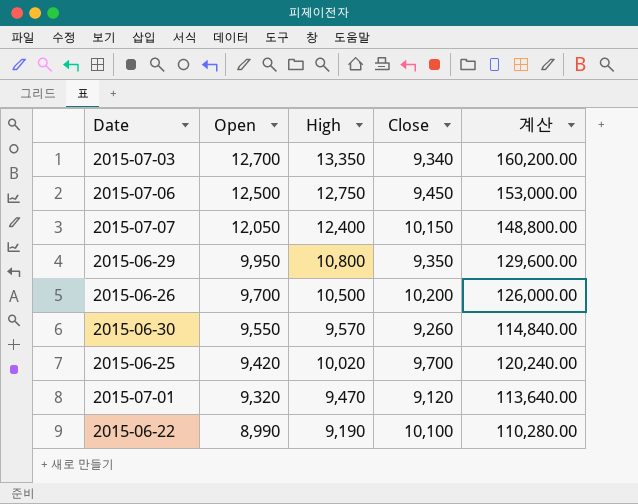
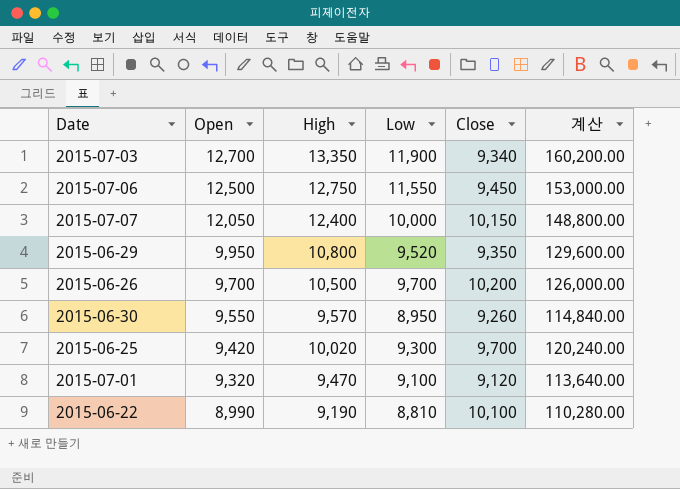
column Low | position: none -> 4

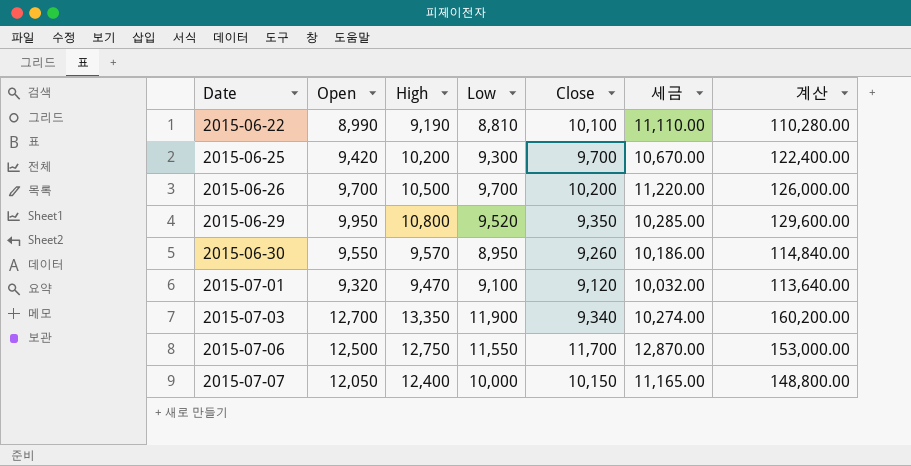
row order: Open descending -> Date ascending
column 세금 | formula: none -> [Close] * 1.1
2015-06-25 | High: 10,020 -> 10,200
2015-06-25 | 계산: 120,240.00 -> 122,400.00
2015-07-06 | Close: 9,450 -> 11,700

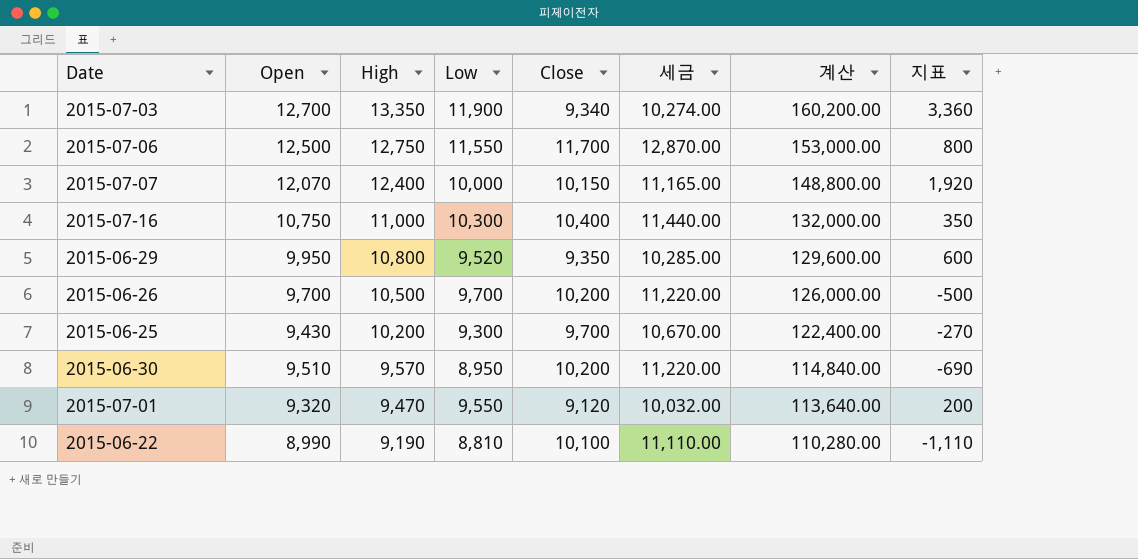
row order: Date ascending -> High descending
column 지표 | formula: none -> [Open] - [Close]
2015-07-07 | Open: 12,050 -> 12,070
row 2015-07-16: none -> 10,750 | 11,000 | 10,300 | 10,400 | 11,440.00 | 132,000.00 | 350
2015-06-25 | Open: 9,420 -> 9,430
2015-06-30 | Open: 9,550 -> 9,510
2015-06-30 | Close: 9,260 -> 10,200
2015-06-30 | 세금: 10,186.00 -> 11,220.00
2015-07-01 | Low: 9,100 -> 9,550

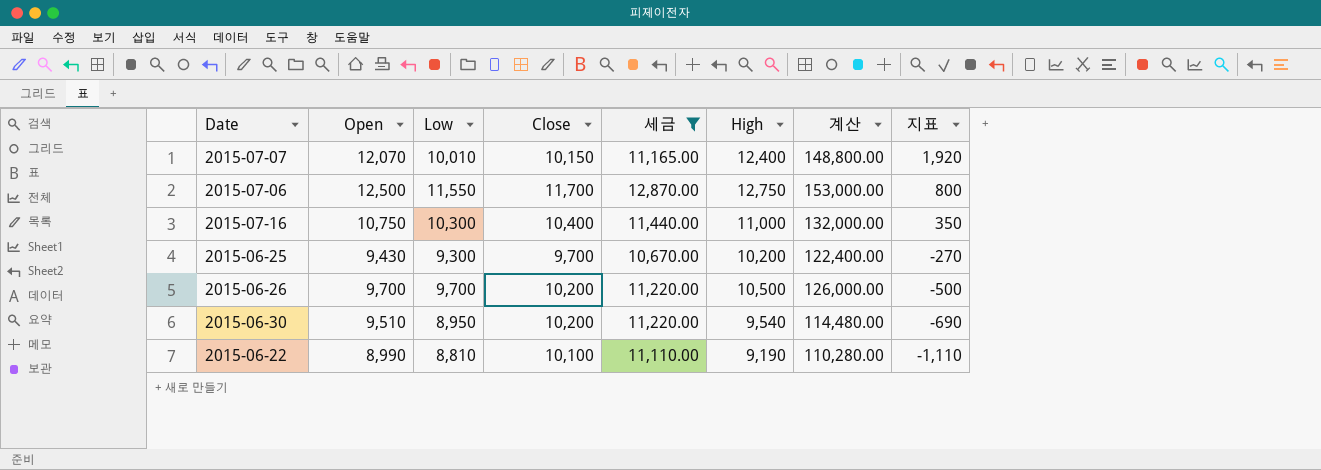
filter: none -> 세금 >= 10,670.00
row order: High descending -> 지표 descending
column High | position: 3 -> 6
2015-07-07 | Low: 10,000 -> 10,010
2015-06-30 | High: 9,570 -> 9,540
2015-06-30 | 계산: 114,840.00 -> 114,480.00

